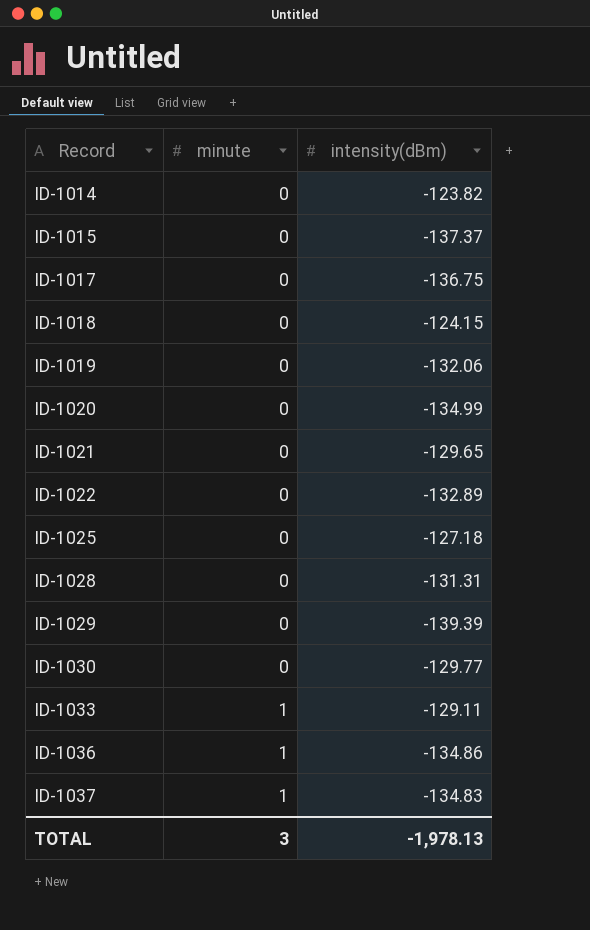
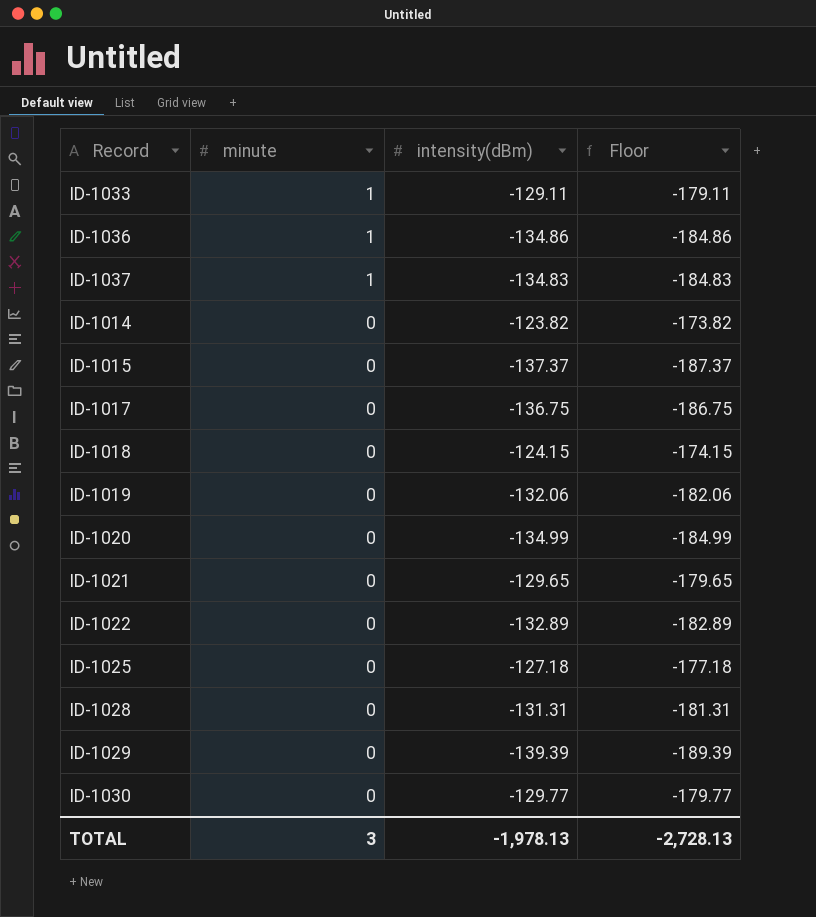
row order: Record ascending -> minute descending
column Floor | formula: none -> [intensity(dBm)] - 50

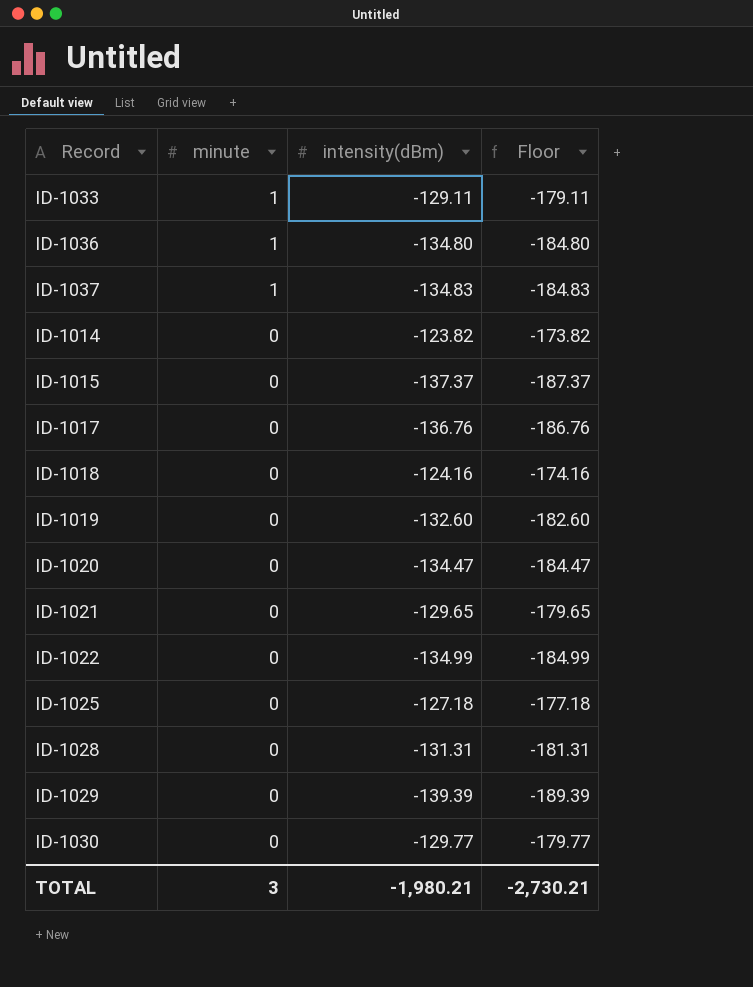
ID-1036 | intensity(dBm): -134.86 -> -134.80
ID-1036 | Floor: -184.86 -> -184.80
ID-1017 | intensity(dBm): -136.75 -> -136.76
ID-1017 | Floor: -186.75 -> -186.76
ID-1018 | intensity(dBm): -124.15 -> -124.16
ID-1018 | Floor: -174.15 -> -174.16
ID-1019 | intensity(dBm): -132.06 -> -132.60
ID-1019 | Floor: -182.06 -> -182.60
ID-1020 | intensity(dBm): -134.99 -> -134.47
ID-1020 | Floor: -184.99 -> -184.47
ID-1022 | intensity(dBm): -132.89 -> -134.99
ID-1022 | Floor: -182.89 -> -184.99
TOTAL | intensity(dBm): -1,978.13 -> -1,980.21
TOTAL | Floor: -2,728.13 -> -2,730.21

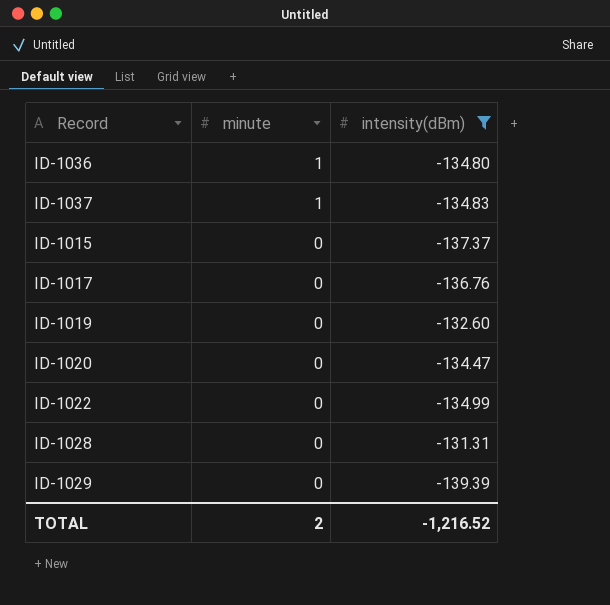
filter: none -> intensity(dBm) <= -131.31
column Floor | formula: [intensity(dBm)] - 50 -> none
TOTAL | minute: 3 -> 2
TOTAL | intensity(dBm): -1,980.21 -> -1,216.52

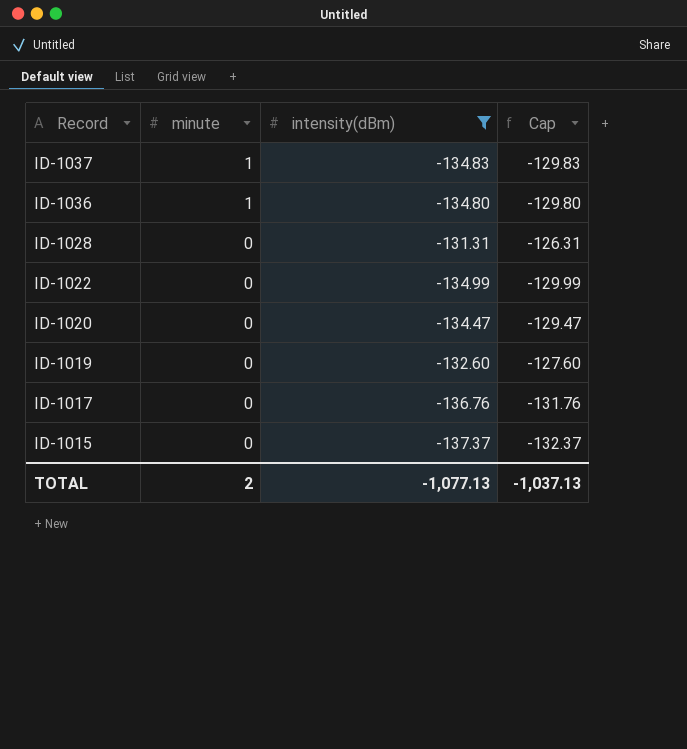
row order: minute descending -> Record descending
column Cap | formula: none -> [intensity(dBm)] + 5
row ID-1029: 0 | -139.39 -> none
TOTAL | intensity(dBm): -1,216.52 -> -1,077.13

